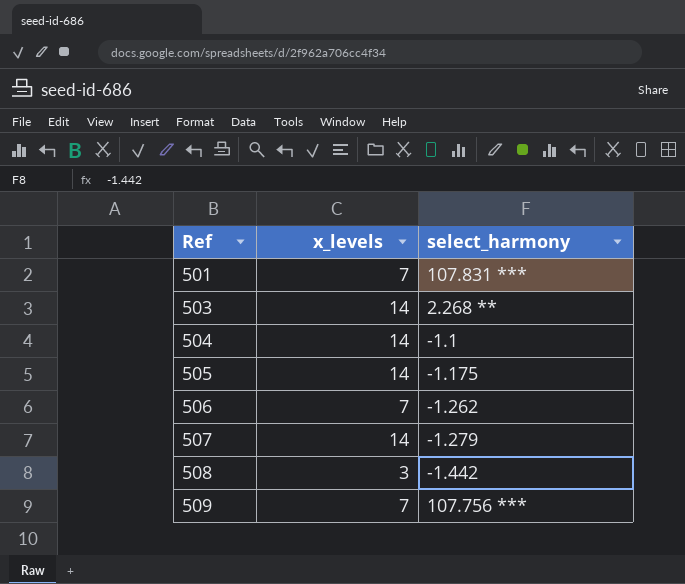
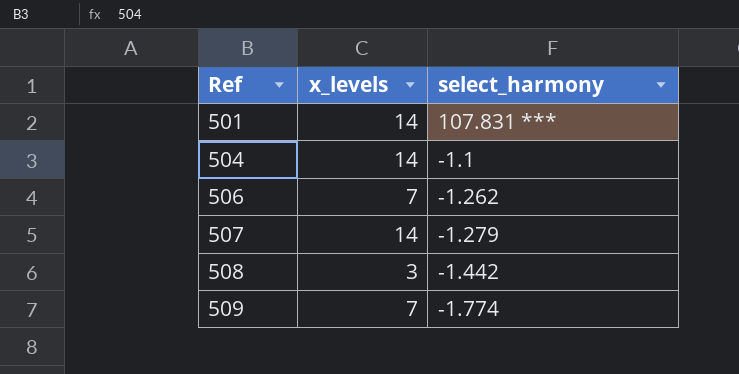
row 503: 14 | 2.268 ** -> none
row 505: 14 | -1.175 -> none
501 | x_levels: 7 -> 14
509 | select_harmony: 107.756 *** -> -1.774

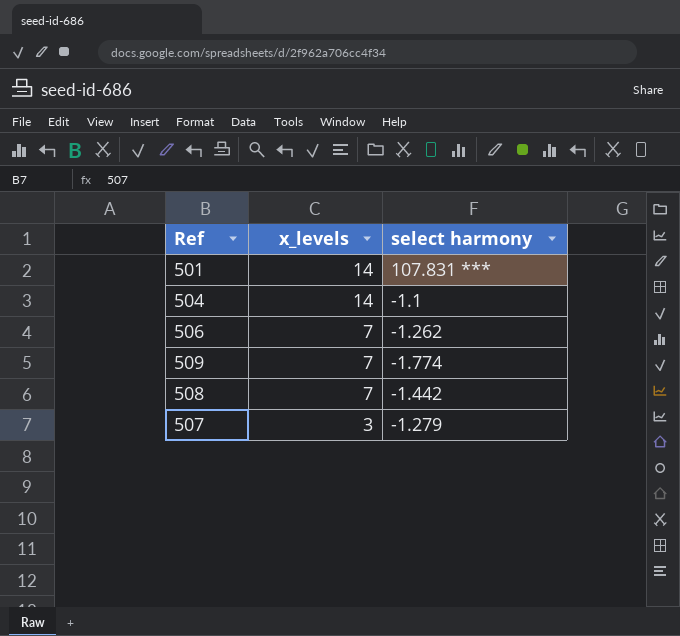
row order: Ref ascending -> x_levels descending
column name: select_harmony -> select harmony
508 | x_levels: 3 -> 7
507 | x_levels: 14 -> 3

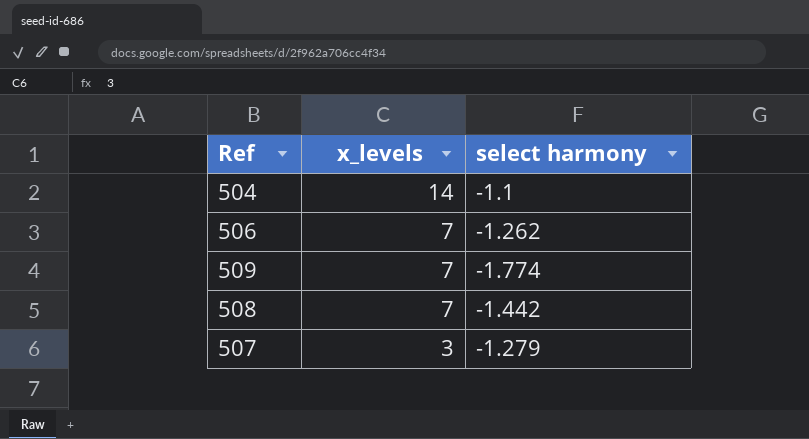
row 501: 14 | 107.831 *** -> none

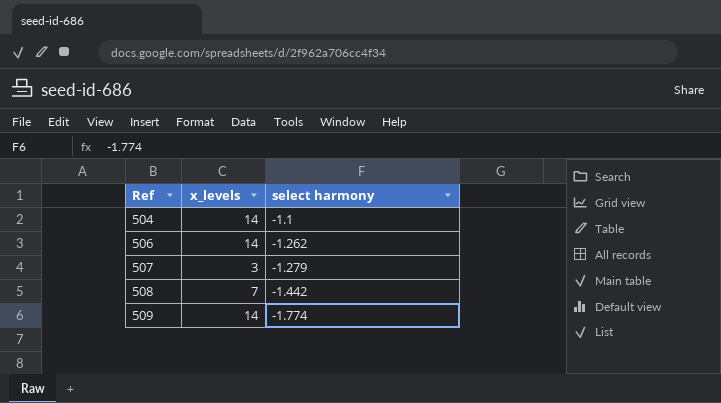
row order: x_levels descending -> Ref ascending
506 | x_levels: 7 -> 14
509 | x_levels: 7 -> 14

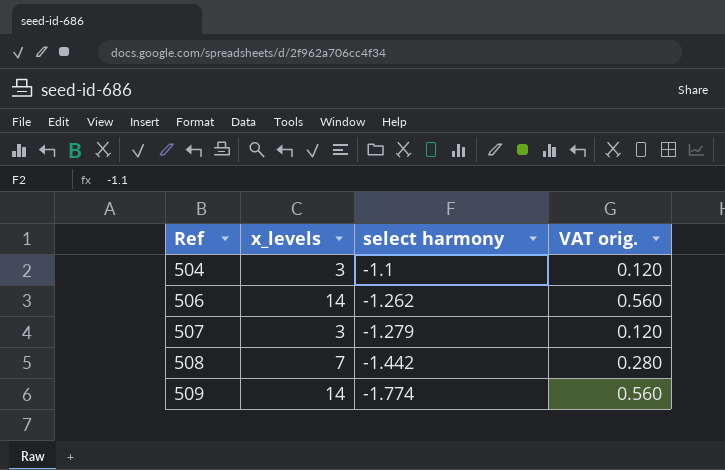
column VAT orig. | formula: none -> [x_levels] * 0.04
504 | x_levels: 14 -> 3

